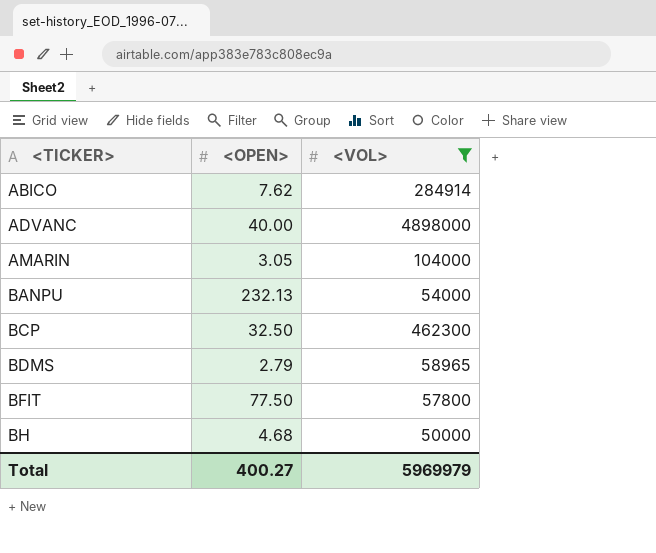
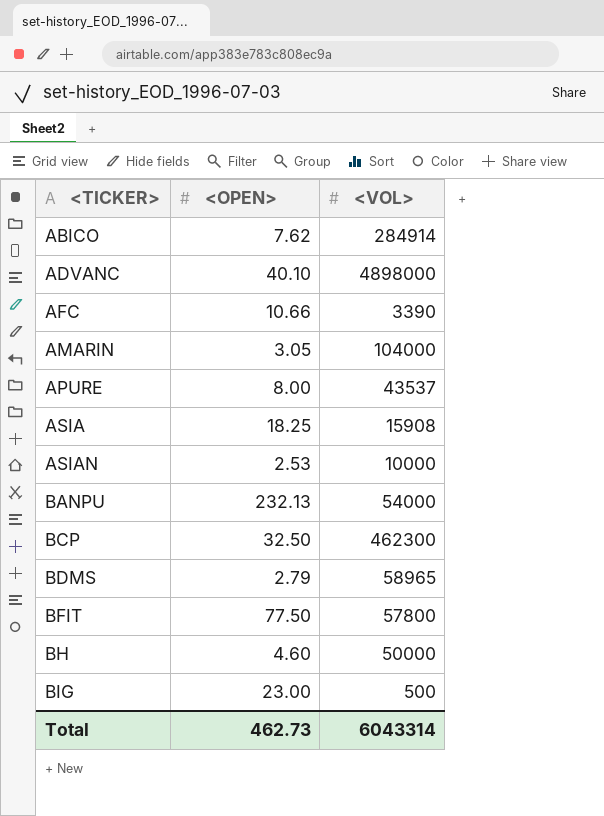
filter: <VOL> >= 50000 -> none
ADVANC | <OPEN>: 40.00 -> 40.10
BH | <OPEN>: 4.68 -> 4.60
Total | <OPEN>: 400.27 -> 462.73
Total | <VOL>: 5969979 -> 6043314

